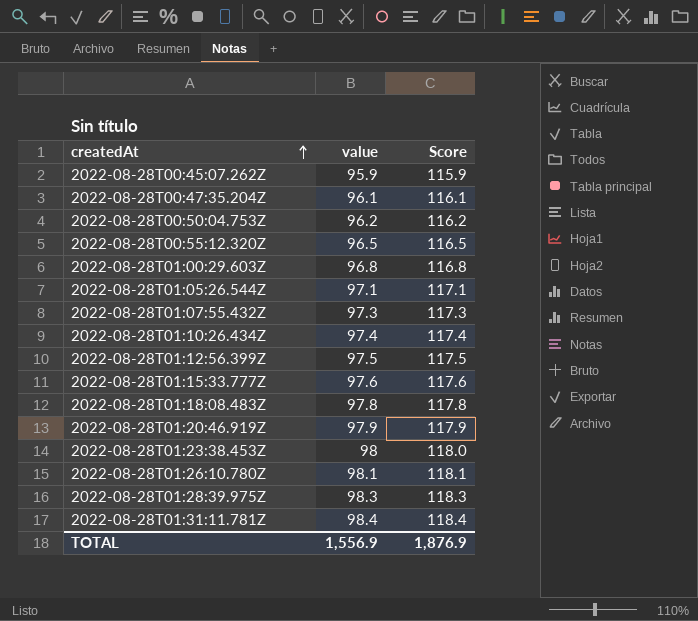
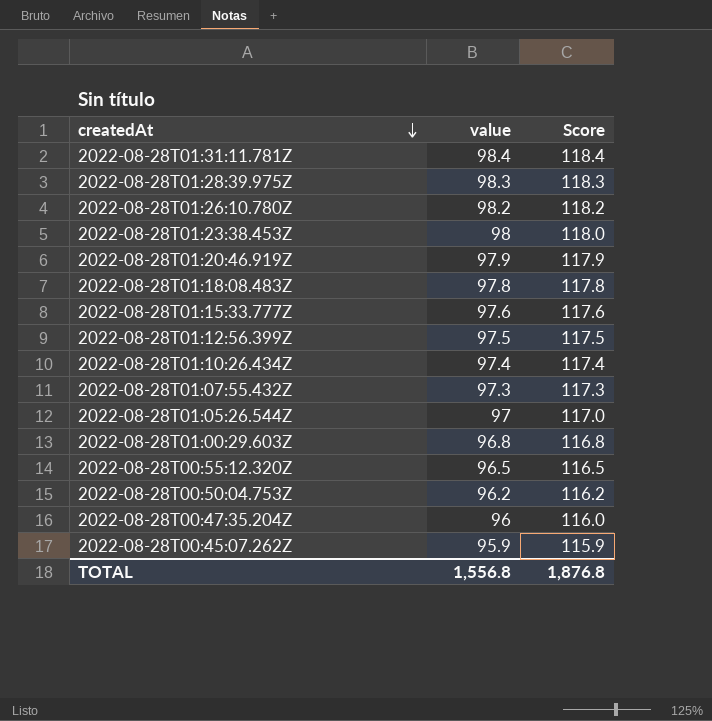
row order: createdAt ascending -> createdAt descending
2022-08-28T01:26:10.780Z | value: 98.1 -> 98.2
2022-08-28T01:26:10.780Z | Score: 118.1 -> 118.2
2022-08-28T01:05:26.544Z | value: 97.1 -> 97
2022-08-28T01:05:26.544Z | Score: 117.1 -> 117.0
2022-08-28T00:47:35.204Z | value: 96.1 -> 96
2022-08-28T00:47:35.204Z | Score: 116.1 -> 116.0
TOTAL | value: 1,556.9 -> 1,556.8
TOTAL | Score: 1,876.9 -> 1,876.8

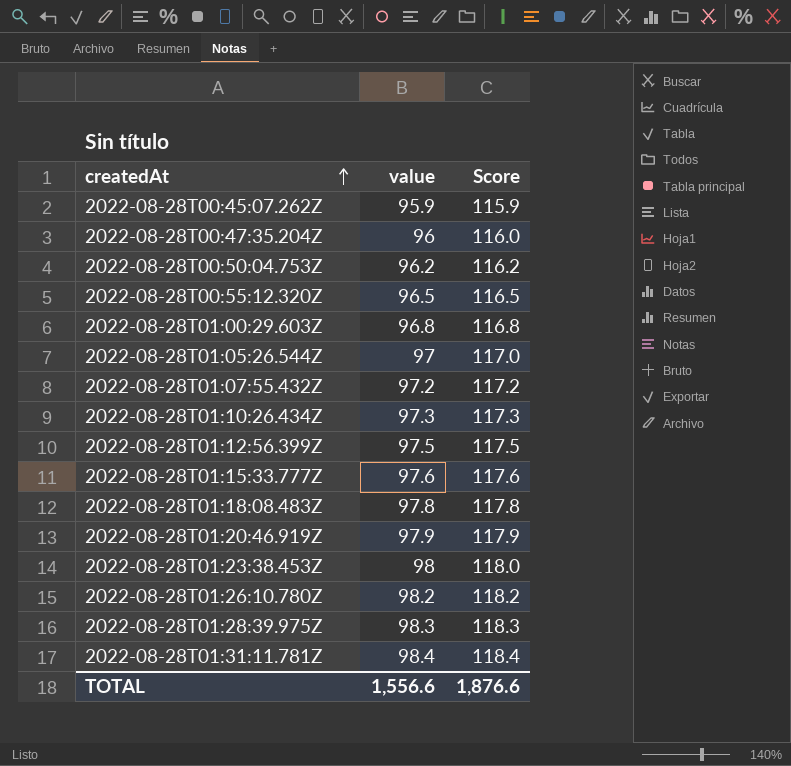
row order: createdAt descending -> createdAt ascending
2022-08-28T01:07:55.432Z | value: 97.3 -> 97.2
2022-08-28T01:07:55.432Z | Score: 117.3 -> 117.2
2022-08-28T01:10:26.434Z | value: 97.4 -> 97.3
2022-08-28T01:10:26.434Z | Score: 117.4 -> 117.3
TOTAL | value: 1,556.8 -> 1,556.6
TOTAL | Score: 1,876.8 -> 1,876.6

